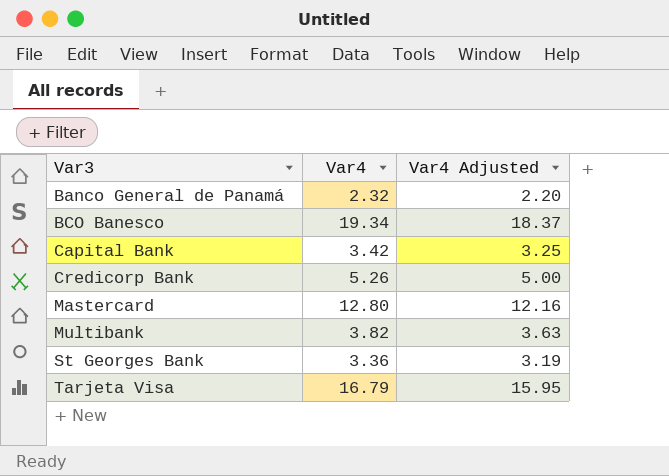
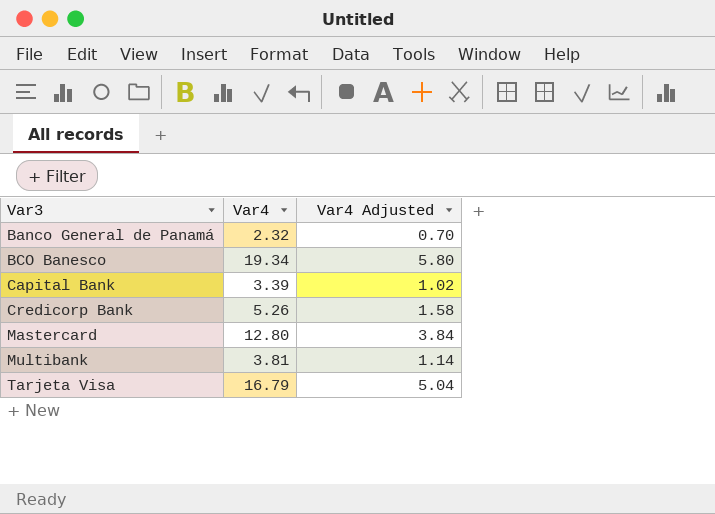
column Var4 Adjusted | formula: [Var4] * 0.95 -> [Var4] * 0.3
row St Georges Bank: 3.36 | 3.19 -> none
Capital Bank | Var4: 3.42 -> 3.39
Multibank | Var4: 3.82 -> 3.81

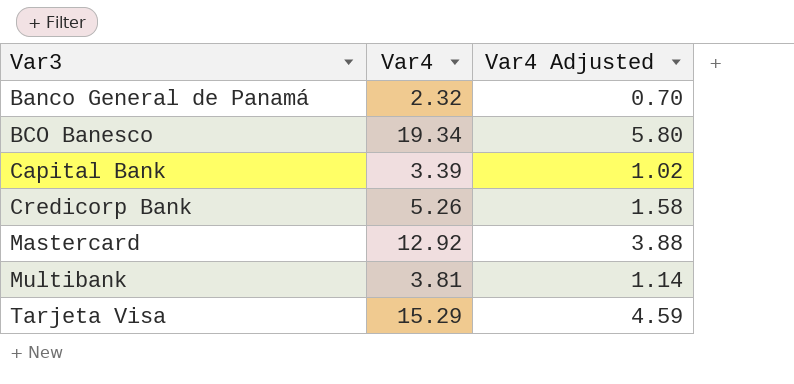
Mastercard | Var4: 12.80 -> 12.92
Mastercard | Var4 Adjusted: 3.84 -> 3.88
Tarjeta Visa | Var4: 16.79 -> 15.29
Tarjeta Visa | Var4 Adjusted: 5.04 -> 4.59

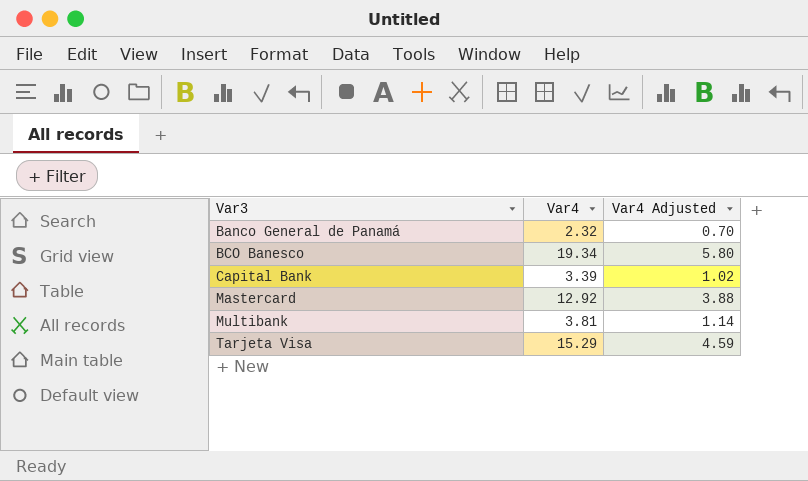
row Credicorp Bank: 5.26 | 1.58 -> none

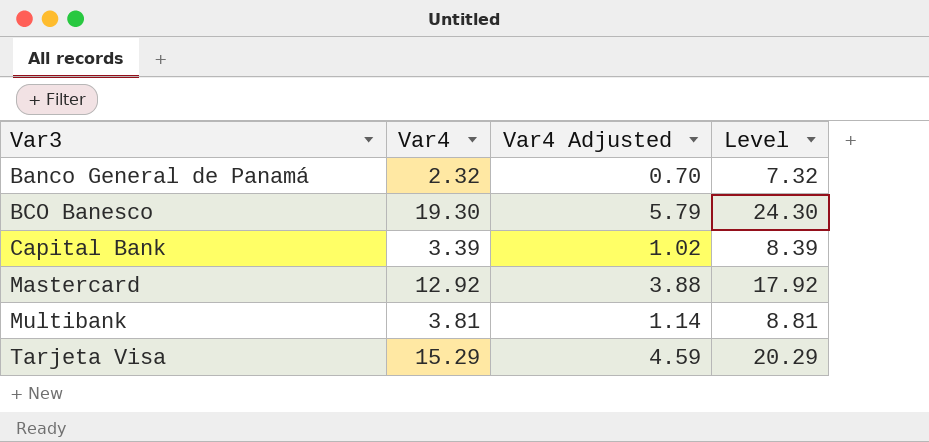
column Level | formula: none -> [Var4] + 5
BCO Banesco | Var4: 19.34 -> 19.30
BCO Banesco | Var4 Adjusted: 5.80 -> 5.79

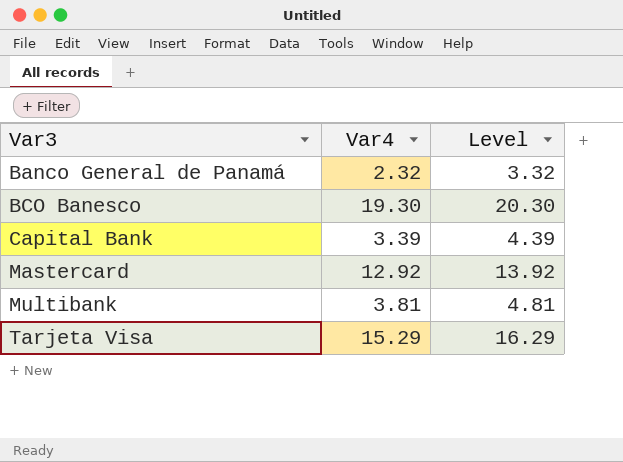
column Var4 Adjusted | formula: [Var4] * 0.3 -> none
column Level | formula: [Var4] + 5 -> [Var4] + 1

